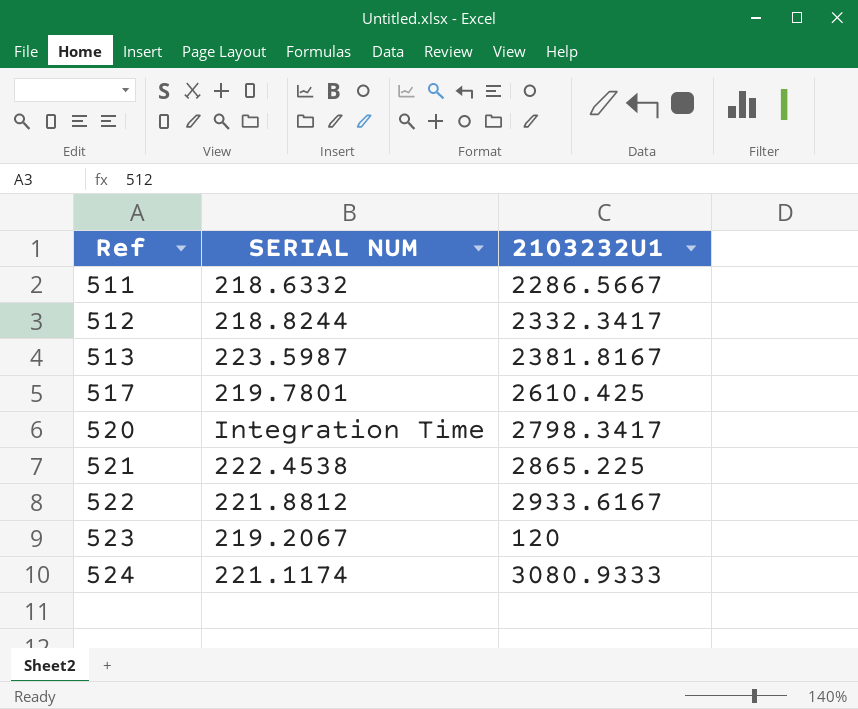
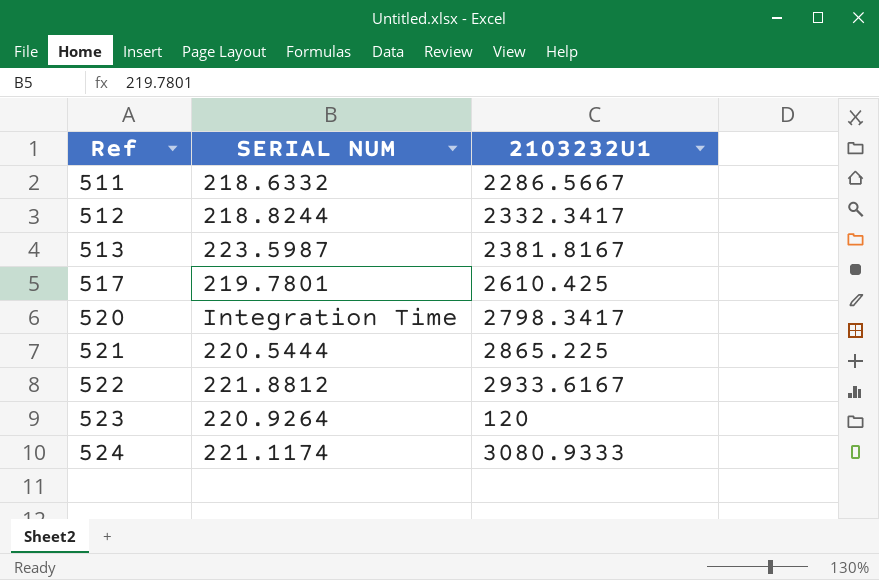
521 | SERIAL NUM: 222.4538 -> 220.5444
523 | SERIAL NUM: 219.2067 -> 220.9264

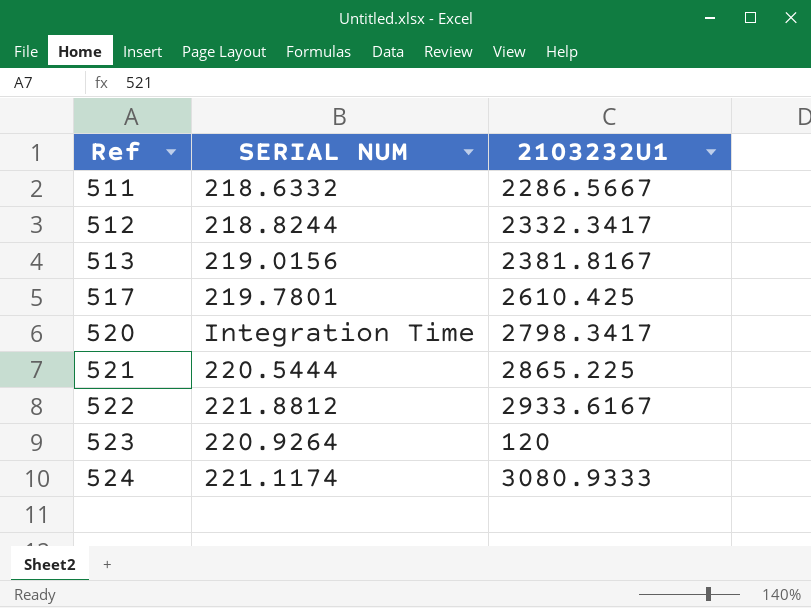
513 | SERIAL NUM: 223.5987 -> 219.0156

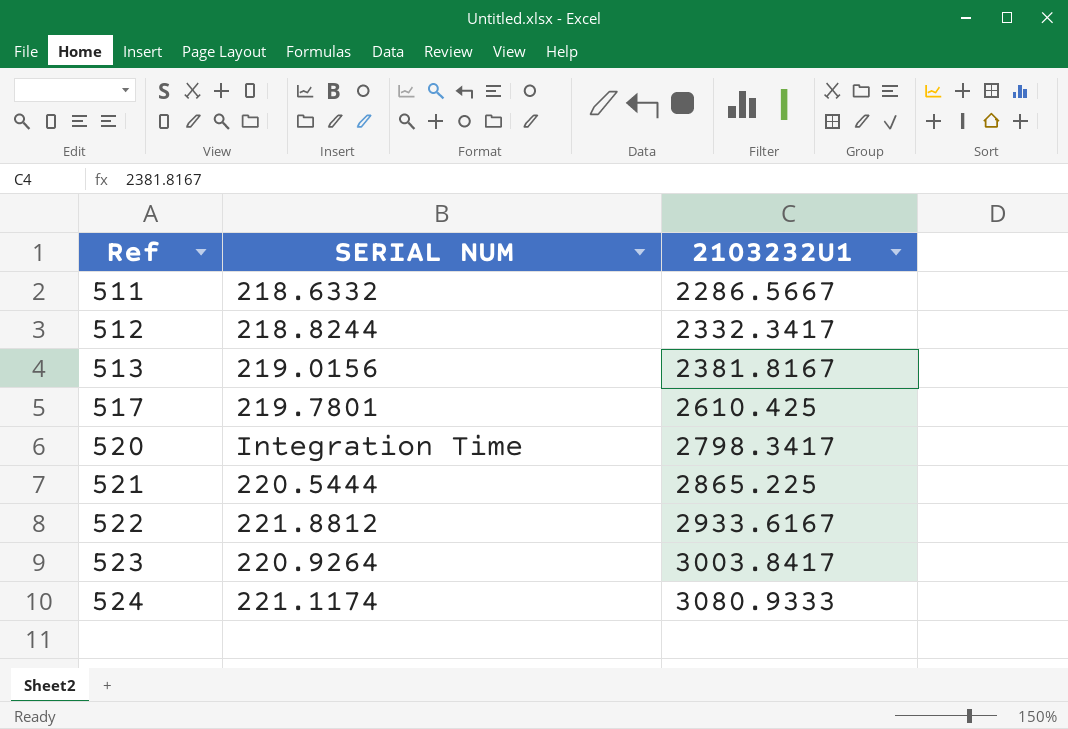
523 | 2103232U1: 120 -> 3003.8417

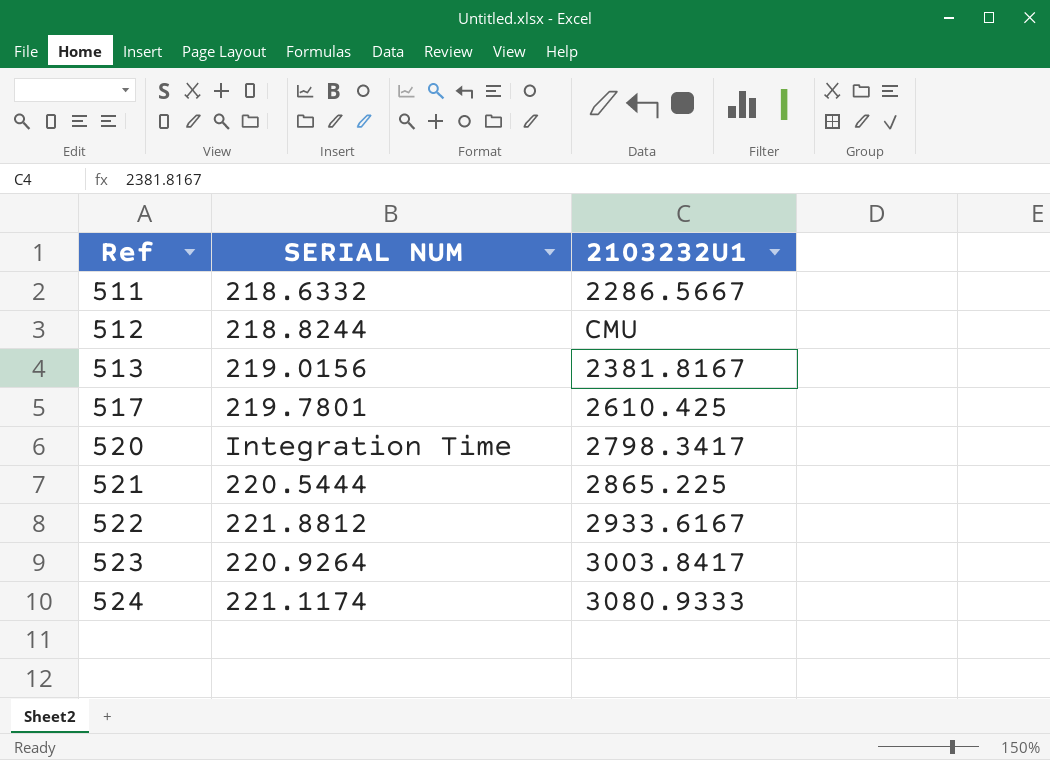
512 | 2103232U1: 2332.3417 -> CMU

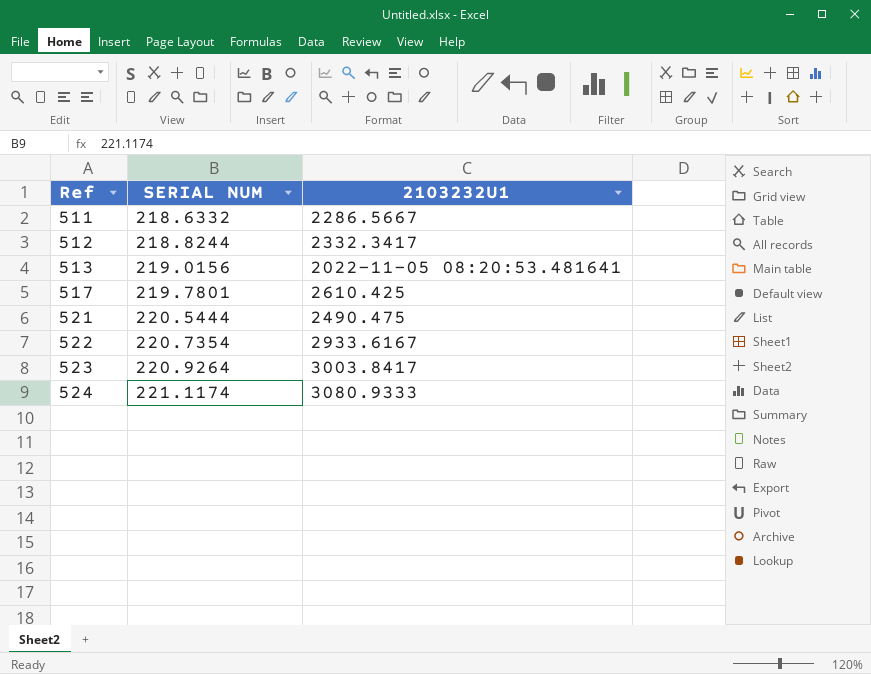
row 520: Integration Time | 2798.3417 -> none
512 | 2103232U1: CMU -> 2332.3417
513 | 2103232U1: 2381.8167 -> 2022-11-05 08:20:53.481641
521 | 2103232U1: 2865.225 -> 2490.475
522 | SERIAL NUM: 221.8812 -> 220.7354

